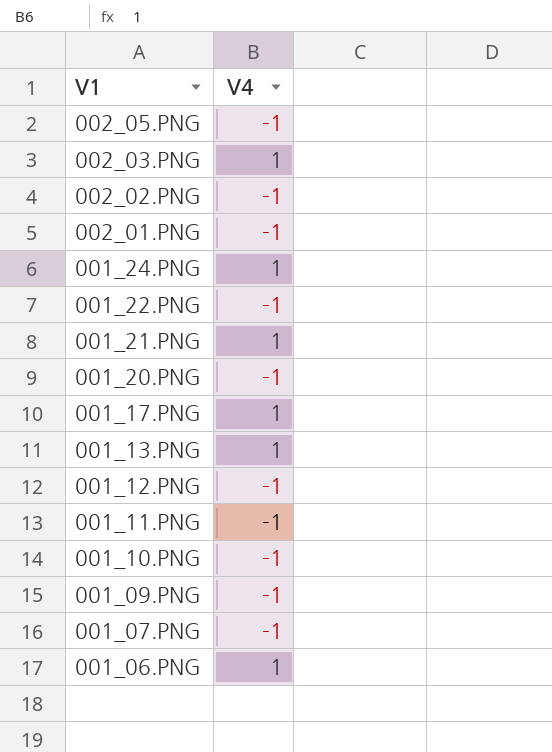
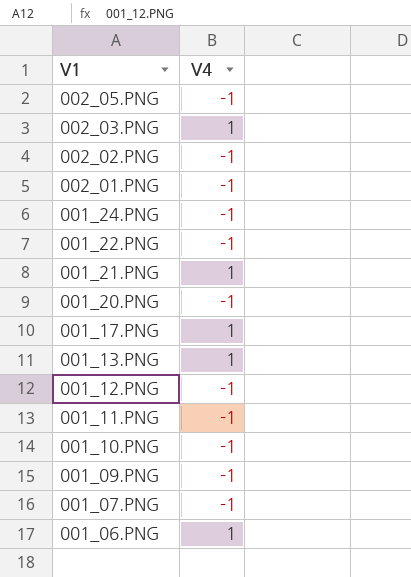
001_24.PNG | V4: 1 -> -1

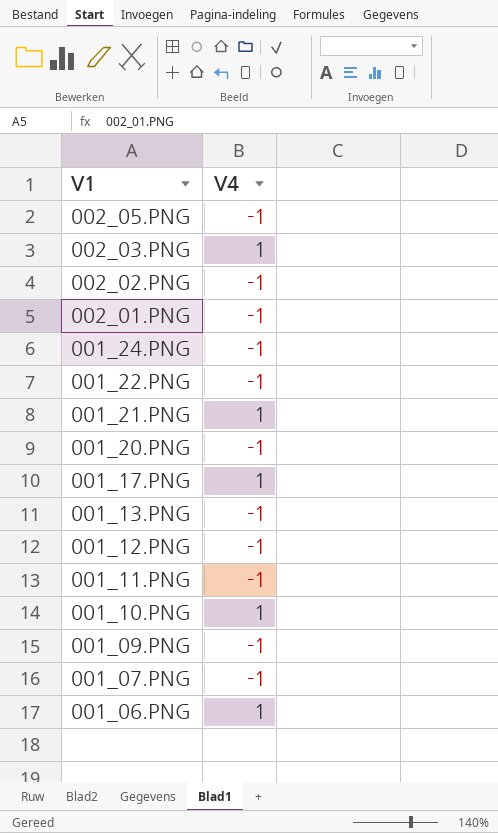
001_13.PNG | V4: 1 -> -1
001_10.PNG | V4: -1 -> 1

